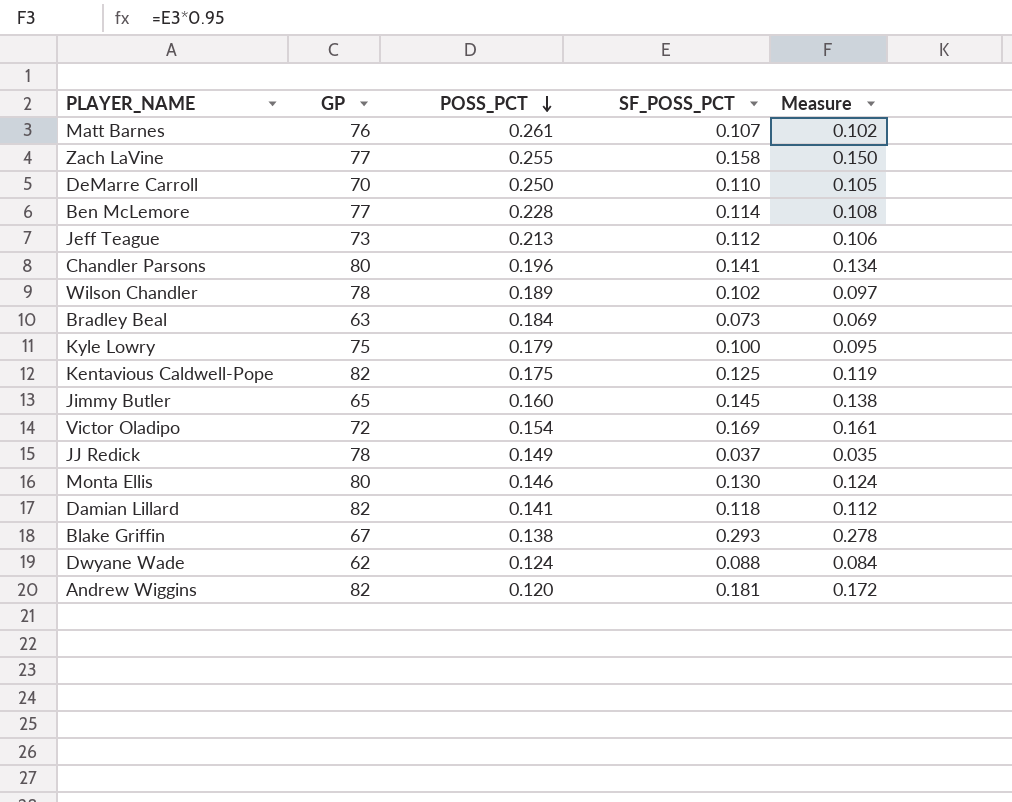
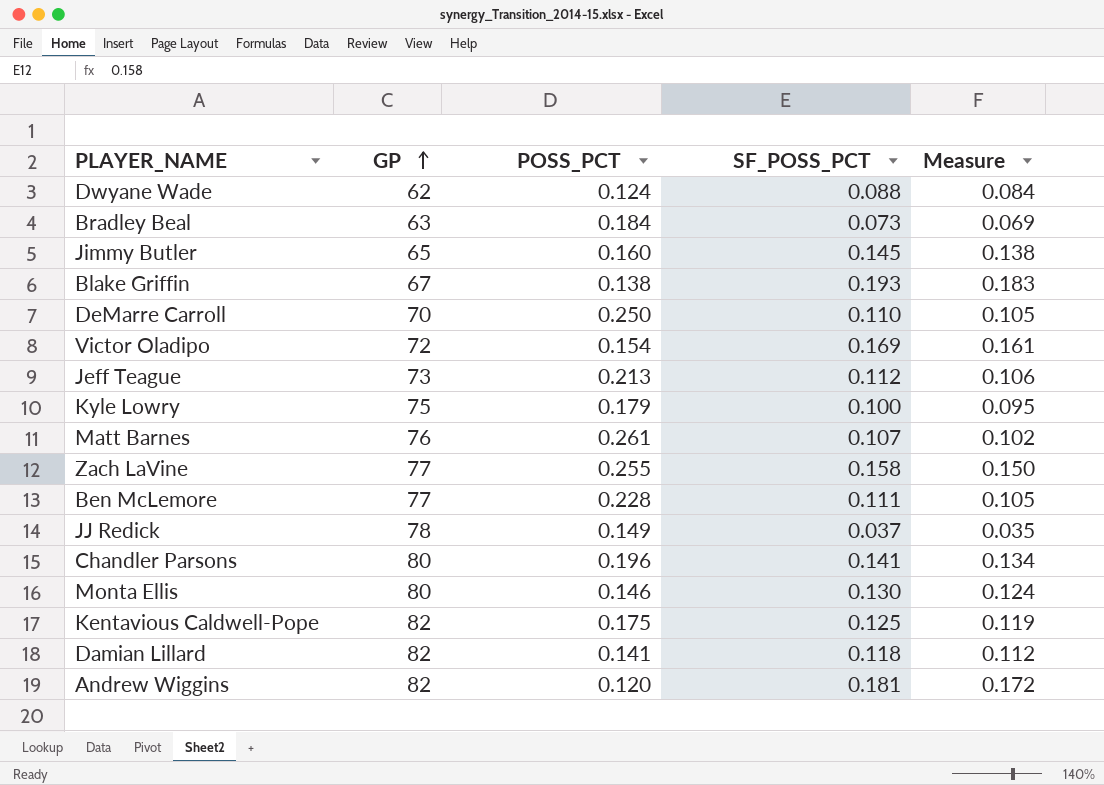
row order: POSS_PCT descending -> GP ascending
row Wilson Chandler: 78 | 0.189 | 0.102 | 0.097 -> none
Blake Griffin | SF_POSS_PCT: 0.293 -> 0.193
Blake Griffin | Measure: 0.278 -> 0.183
Ben McLemore | SF_POSS_PCT: 0.114 -> 0.111
Ben McLemore | Measure: 0.108 -> 0.105

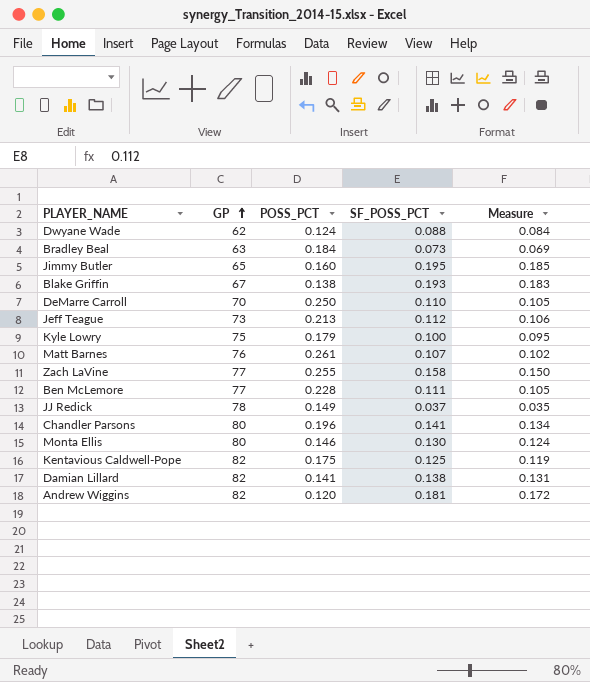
row Victor Oladipo: 72 | 0.154 | 0.169 | 0.161 -> none
Jimmy Butler | SF_POSS_PCT: 0.145 -> 0.195
Jimmy Butler | Measure: 0.138 -> 0.185
Damian Lillard | SF_POSS_PCT: 0.118 -> 0.138
Damian Lillard | Measure: 0.112 -> 0.131

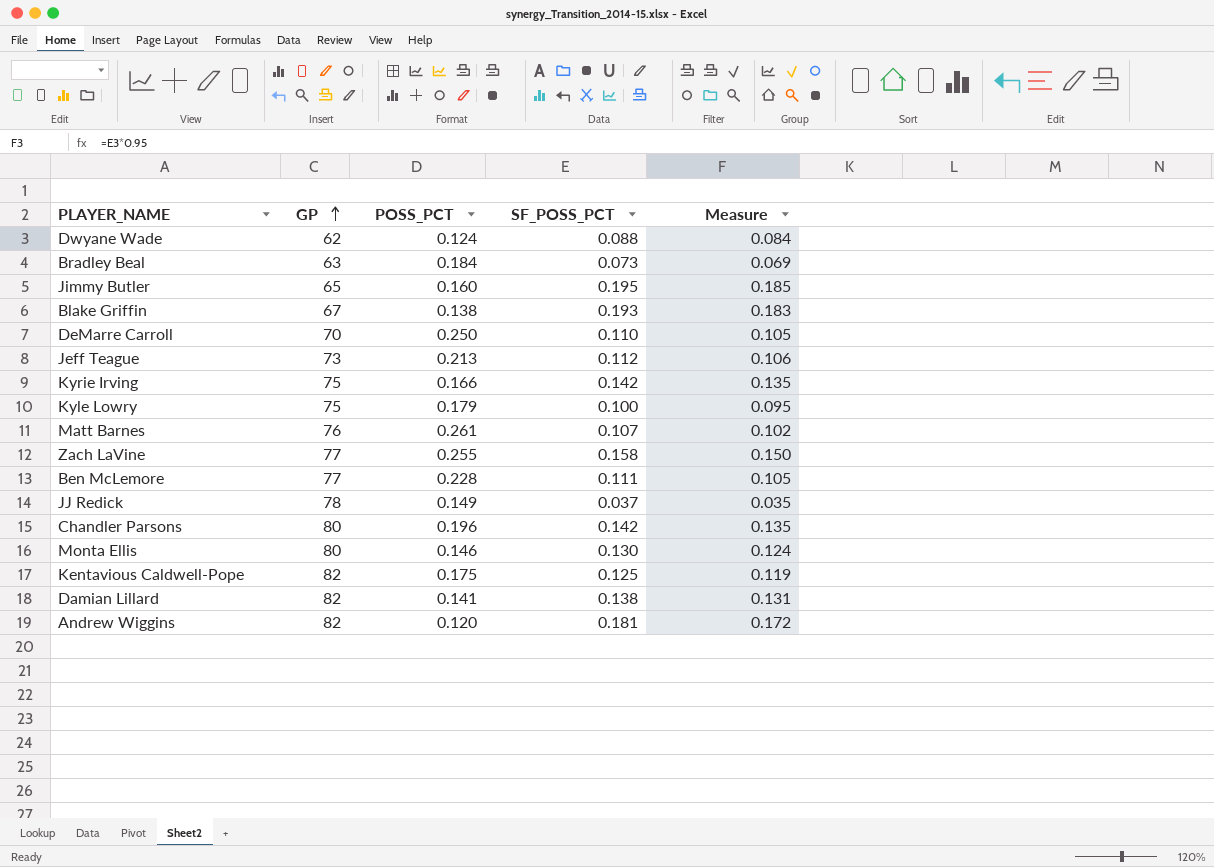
row Kyrie Irving: none -> 75 | 0.166 | 0.142 | 0.135
Chandler Parsons | SF_POSS_PCT: 0.141 -> 0.142
Chandler Parsons | Measure: 0.134 -> 0.135

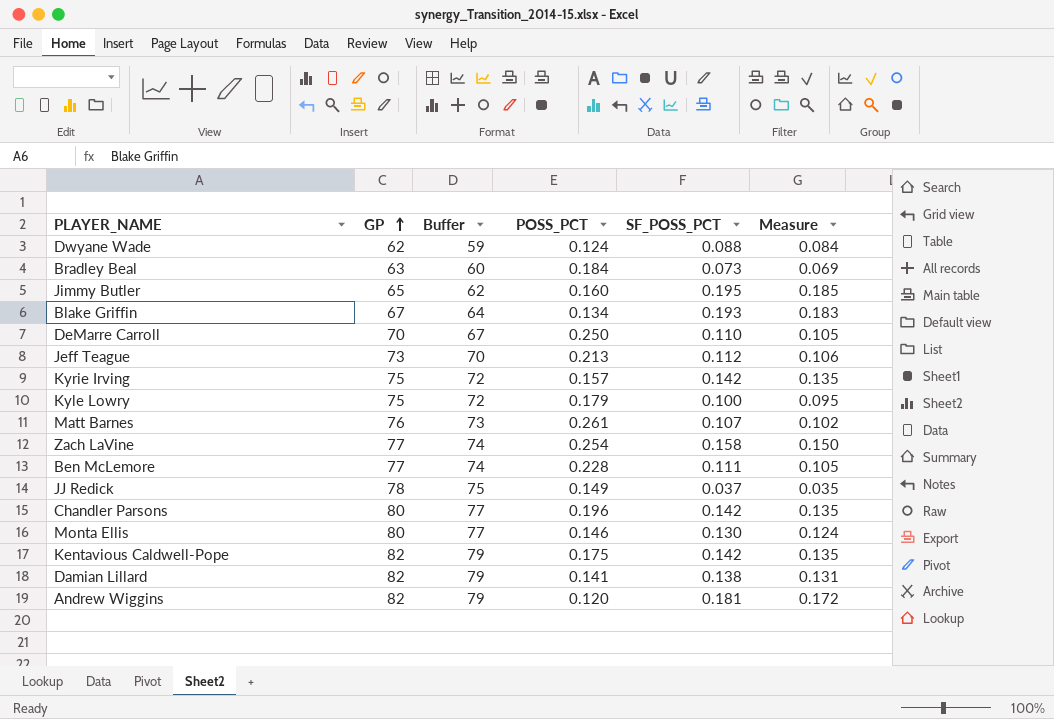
column Buffer | formula: none -> [GP] - 3
Blake Griffin | POSS_PCT: 0.138 -> 0.134
Kyrie Irving | POSS_PCT: 0.166 -> 0.157
Zach LaVine | POSS_PCT: 0.255 -> 0.254
Kentavious Caldwell-Pope | SF_POSS_PCT: 0.125 -> 0.142
Kentavious Caldwell-Pope | Measure: 0.119 -> 0.135

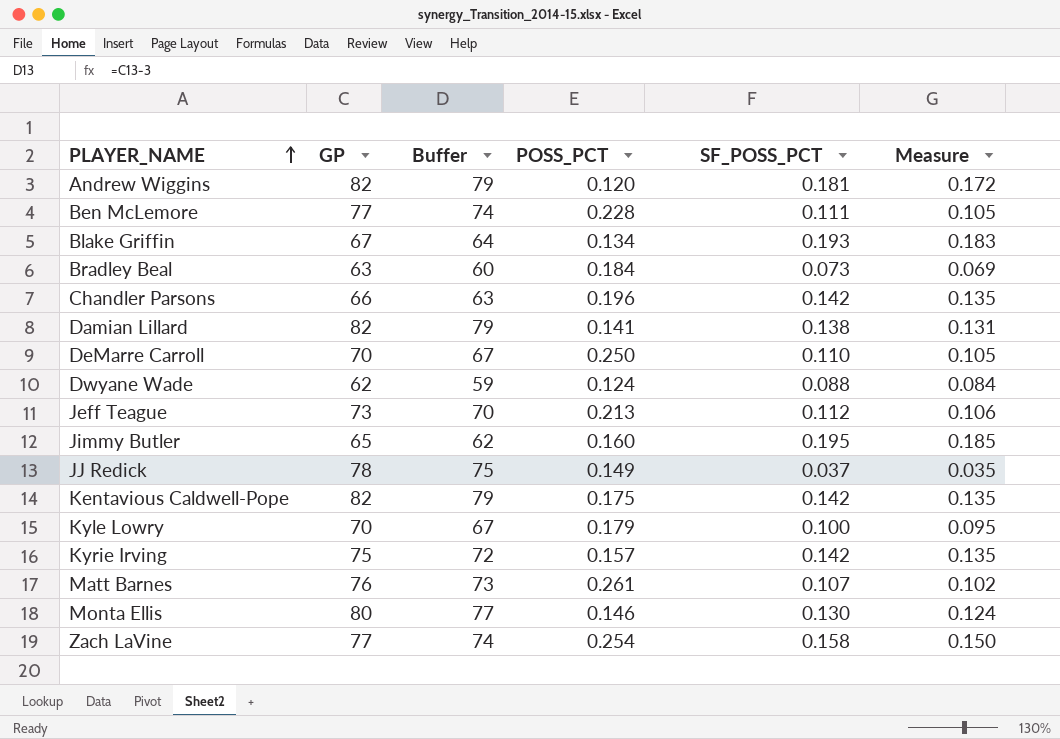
row order: GP ascending -> PLAYER_NAME ascending
Chandler Parsons | GP: 80 -> 66
Chandler Parsons | Buffer: 77 -> 63
Kyle Lowry | GP: 75 -> 70
Kyle Lowry | Buffer: 72 -> 67

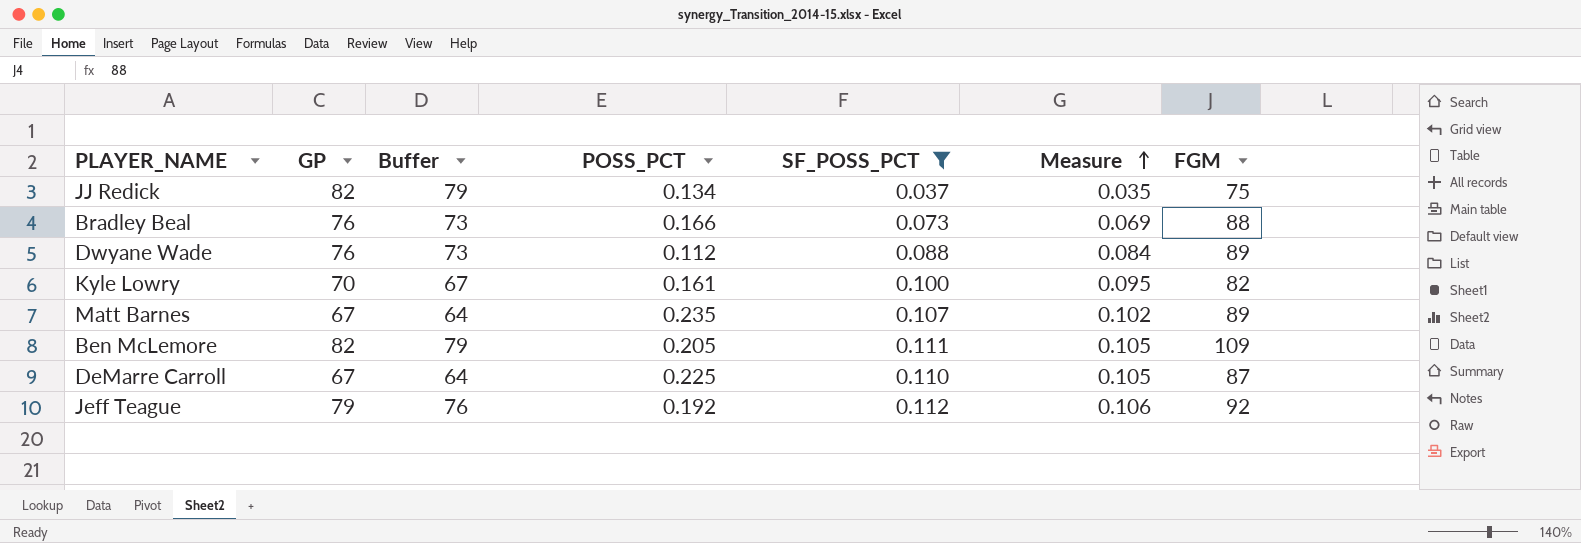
filter: none -> SF_POSS_PCT <= 0.112
row order: PLAYER_NAME ascending -> Measure ascending
column FGM | position: none -> 7
JJ Redick | GP: 78 -> 82
JJ Redick | Buffer: 75 -> 79
JJ Redick | POSS_PCT: 0.149 -> 0.134
Bradley Beal | GP: 63 -> 76
Bradley Beal | Buffer: 60 -> 73
Bradley Beal | POSS_PCT: 0.184 -> 0.166
Dwyane Wade | GP: 62 -> 76
Dwyane Wade | Buffer: 59 -> 73
Dwyane Wade | POSS_PCT: 0.124 -> 0.112
Kyle Lowry | POSS_PCT: 0.179 -> 0.161
Matt Barnes | GP: 76 -> 67
Matt Barnes | Buffer: 73 -> 64
Matt Barnes | POSS_PCT: 0.261 -> 0.235
Ben McLemore | GP: 77 -> 82
Ben McLemore | Buffer: 74 -> 79
Ben McLemore | POSS_PCT: 0.228 -> 0.205
DeMarre Carroll | GP: 70 -> 67
DeMarre Carroll | Buffer: 67 -> 64
DeMarre Carroll | POSS_PCT: 0.250 -> 0.225
Jeff Teague | GP: 73 -> 79
Jeff Teague | Buffer: 70 -> 76
Jeff Teague | POSS_PCT: 0.213 -> 0.192

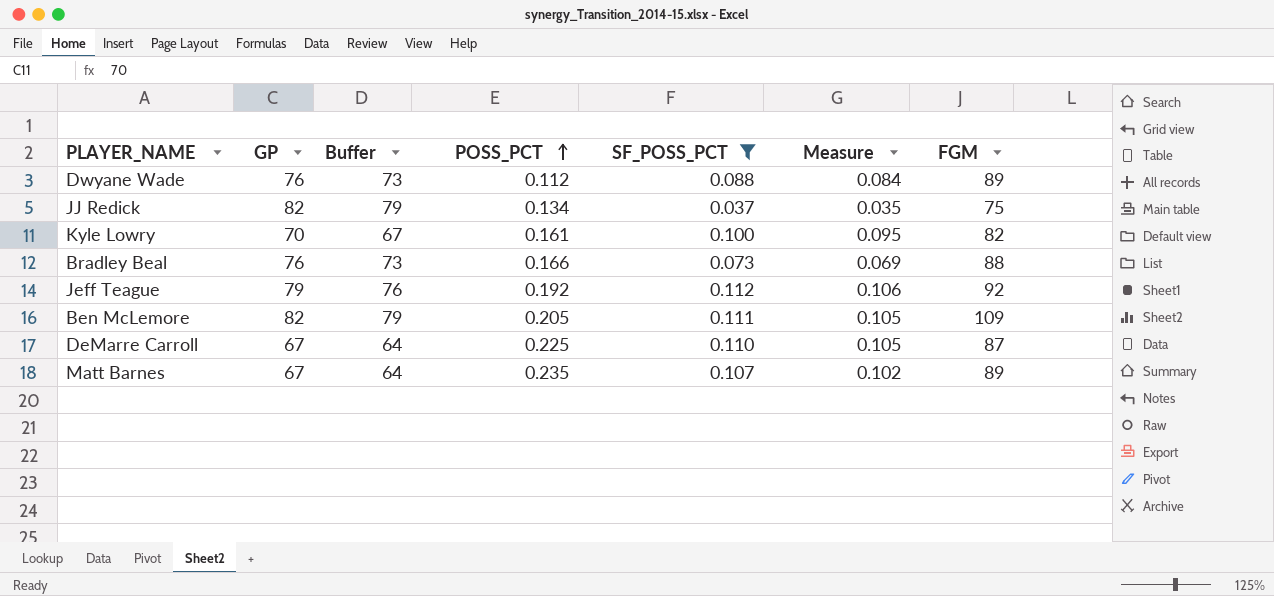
row order: Measure ascending -> POSS_PCT ascending

